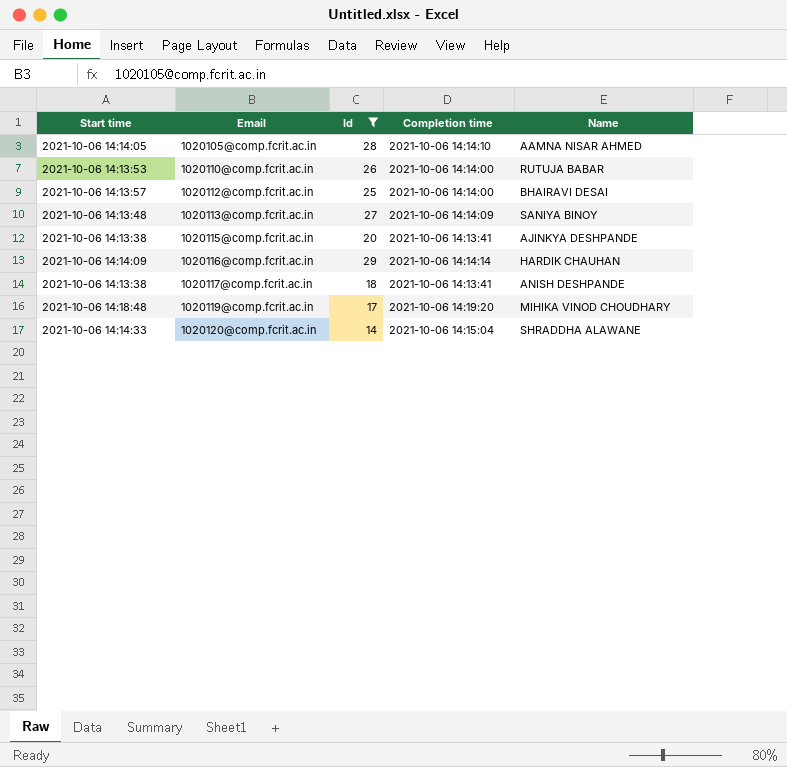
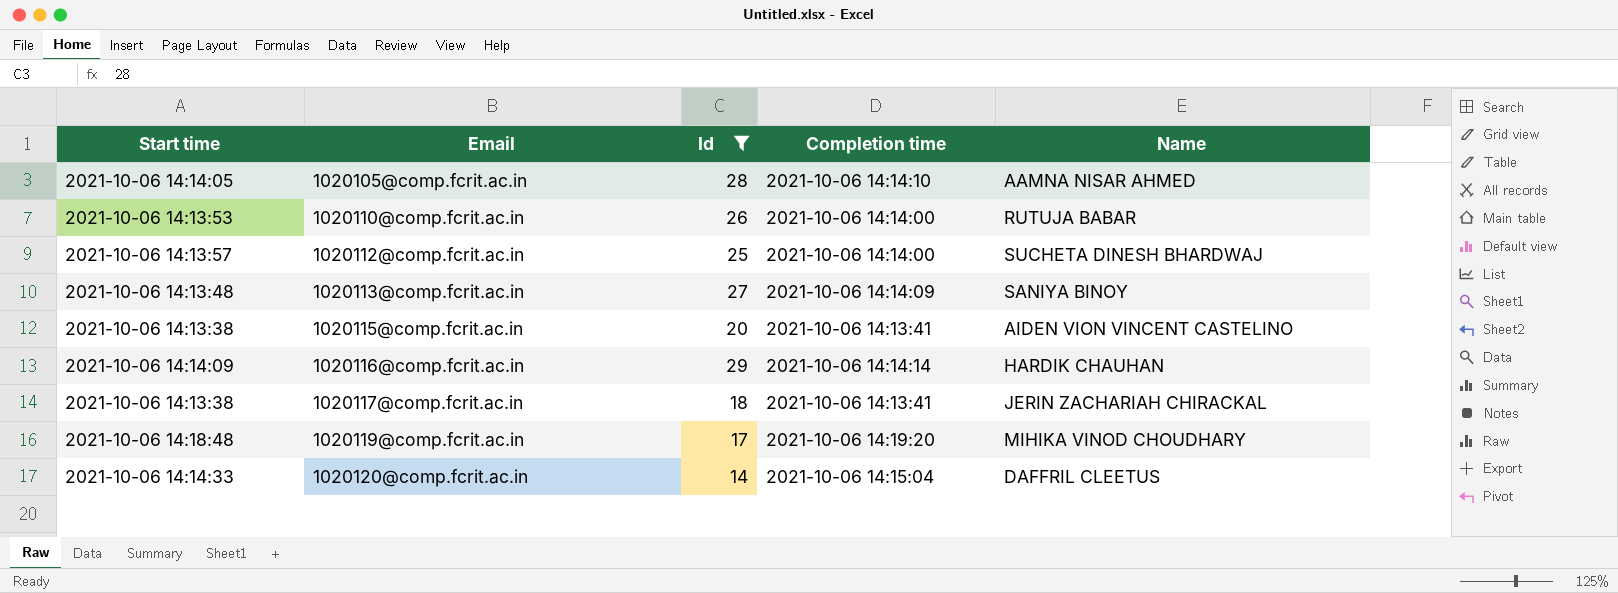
1020112@comp.fcrit.ac.in | Name: BHAIRAVI DESAI -> SUCHETA DINESH BHARDWAJ
1020115@comp.fcrit.ac.in | Name: AJINKYA DESHPANDE -> AIDEN VION VINCENT CASTELINO
1020117@comp.fcrit.ac.in | Name: ANISH DESHPANDE -> JERIN ZACHARIAH CHIRACKAL
1020120@comp.fcrit.ac.in | Name: SHRADDHA ALAWANE -> DAFFRIL CLEETUS

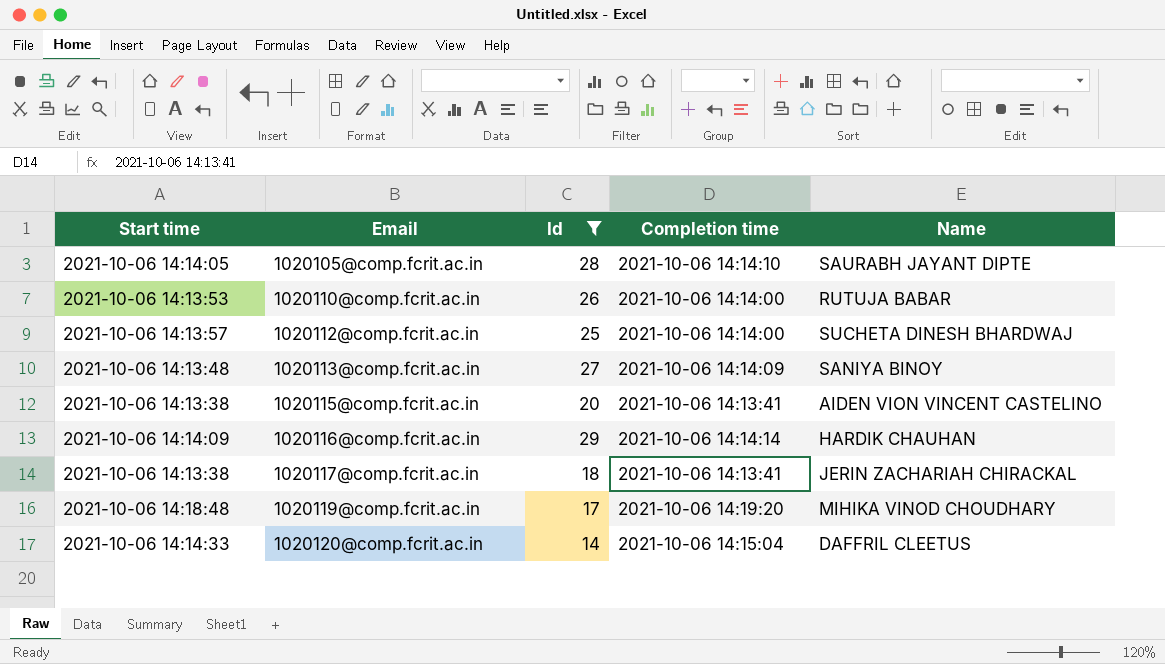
1020105@comp.fcrit.ac.in | Name: AAMNA NISAR AHMED -> SAURABH JAYANT DIPTE

